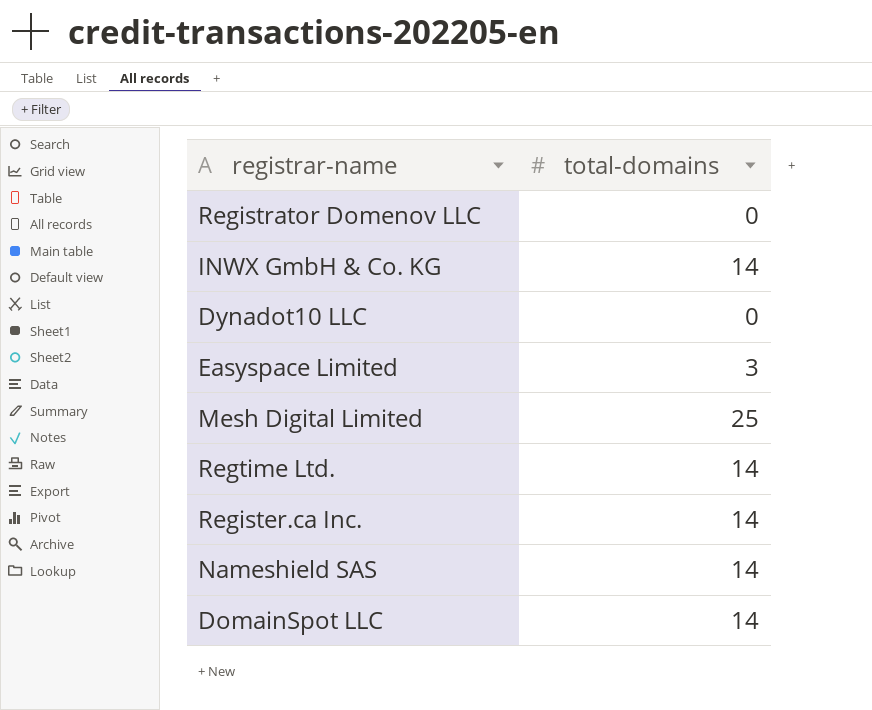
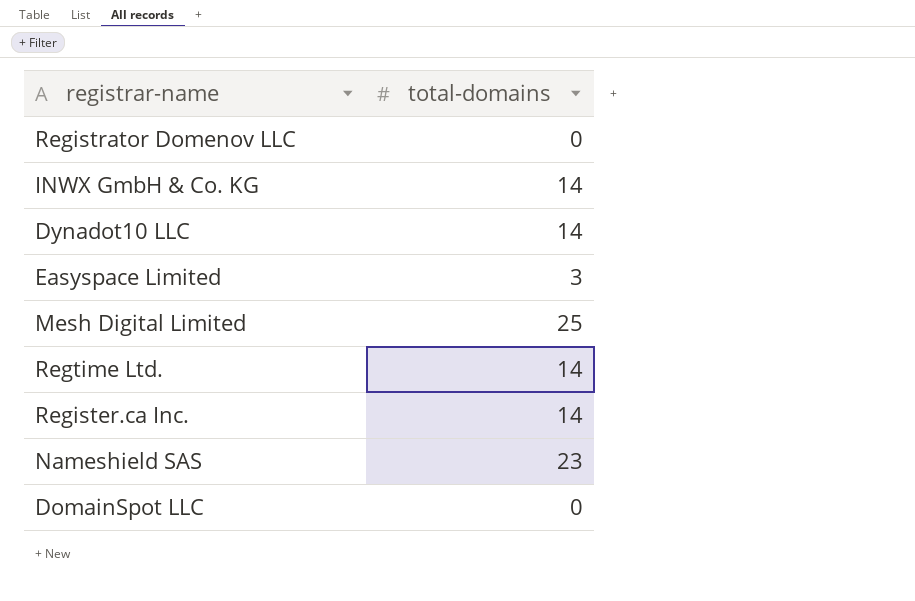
Dynadot10 LLC | total-domains: 0 -> 14
Nameshield SAS | total-domains: 14 -> 23
DomainSpot LLC | total-domains: 14 -> 0

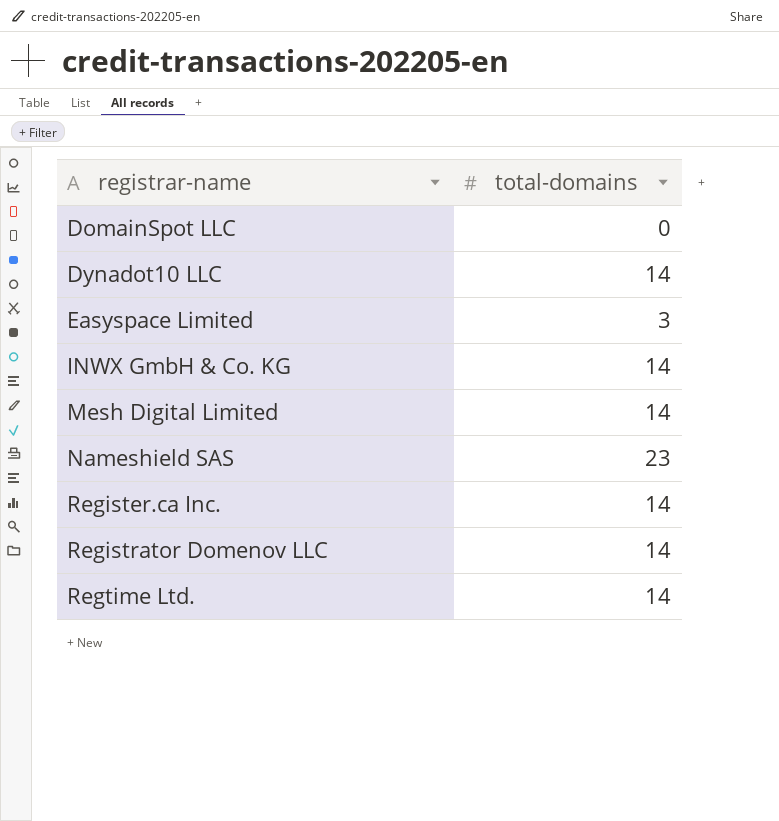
row order: none -> registrar-name ascending
Mesh Digital Limited | total-domains: 25 -> 14
Registrator Domenov LLC | total-domains: 0 -> 14

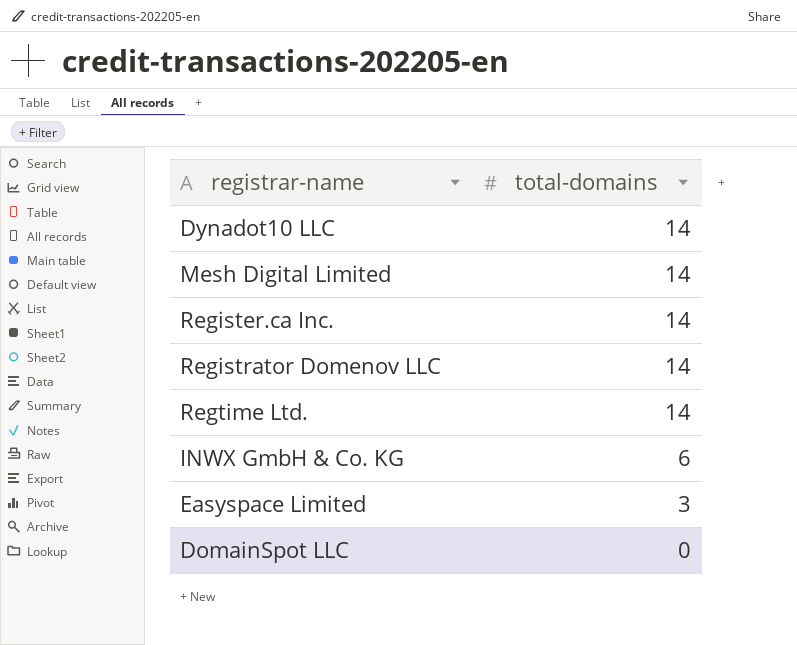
row order: registrar-name ascending -> total-domains descending
row Nameshield SAS: 23 -> none
INWX GmbH & Co. KG | total-domains: 14 -> 6

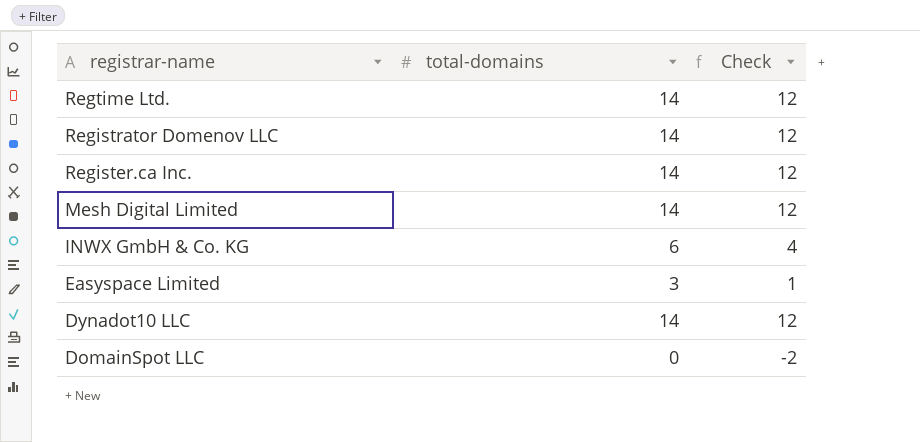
row order: total-domains descending -> registrar-name descending
column Check | formula: none -> [total-domains] - 2

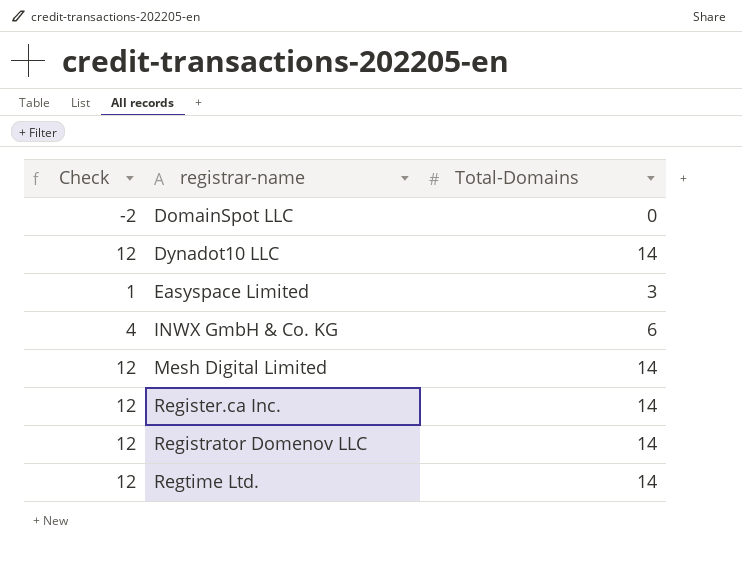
row order: registrar-name descending -> registrar-name ascending
column Check | position: 3 -> 1
column name: total-domains -> Total-Domains

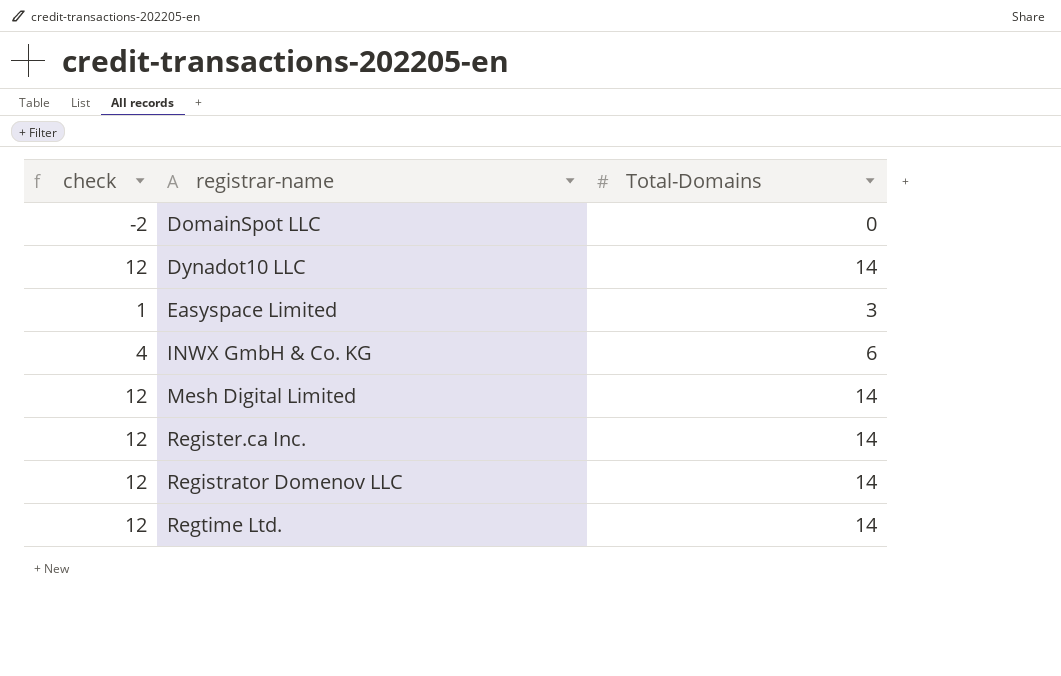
column name: Check -> check

